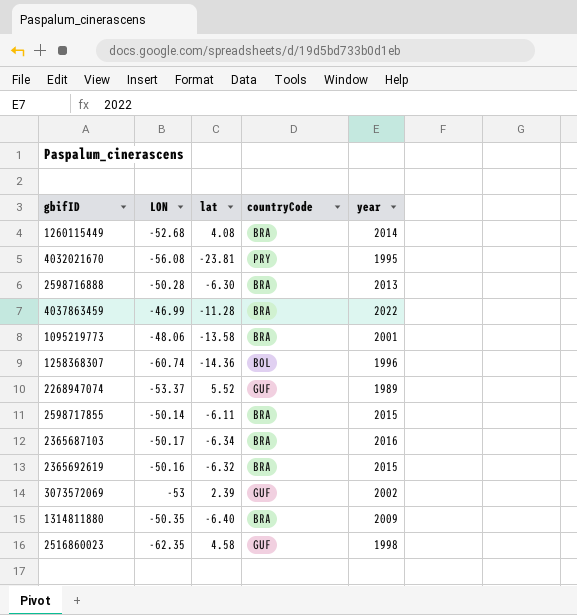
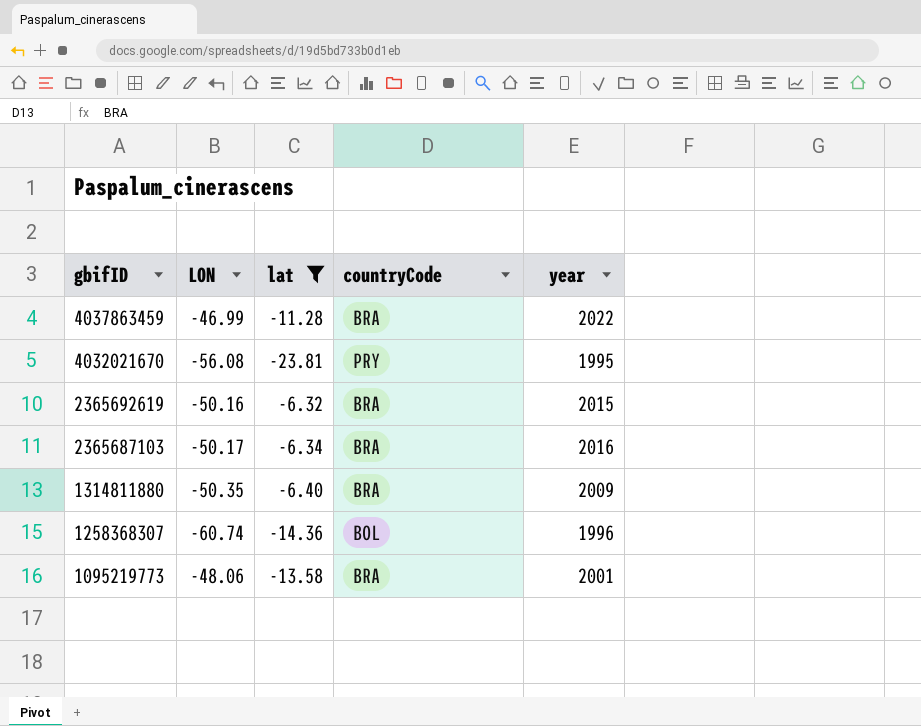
filter: none -> lat <= -6.32
row order: none -> gbifID descending

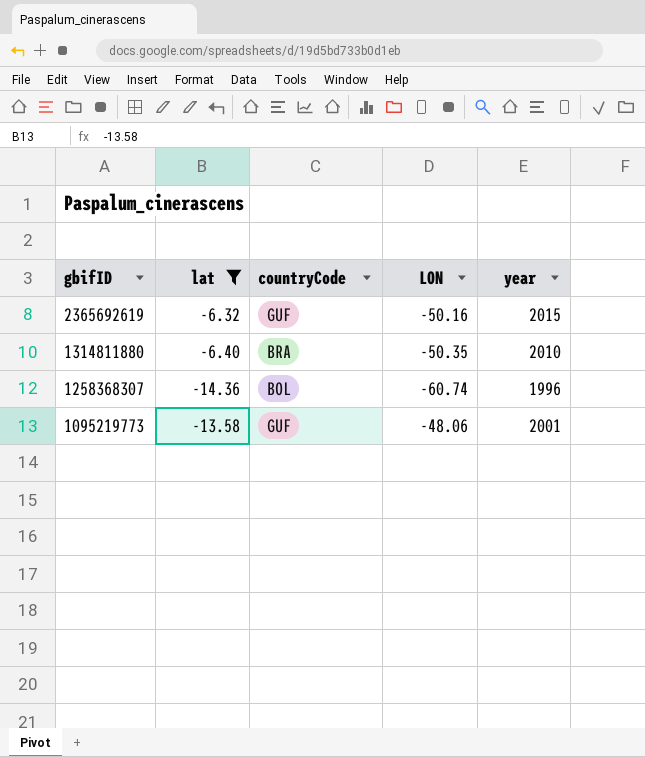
column LON | position: 2 -> 4
row 4037863459: -46.99 | -11.28 | BRA | 2022 -> none
row 4032021670: -56.08 | -23.81 | PRY | 1995 -> none
row 2365687103: -50.17 | -6.34 | BRA | 2016 -> none
2365692619 | countryCode: BRA -> GUF
1314811880 | year: 2009 -> 2010
1095219773 | countryCode: BRA -> GUF

